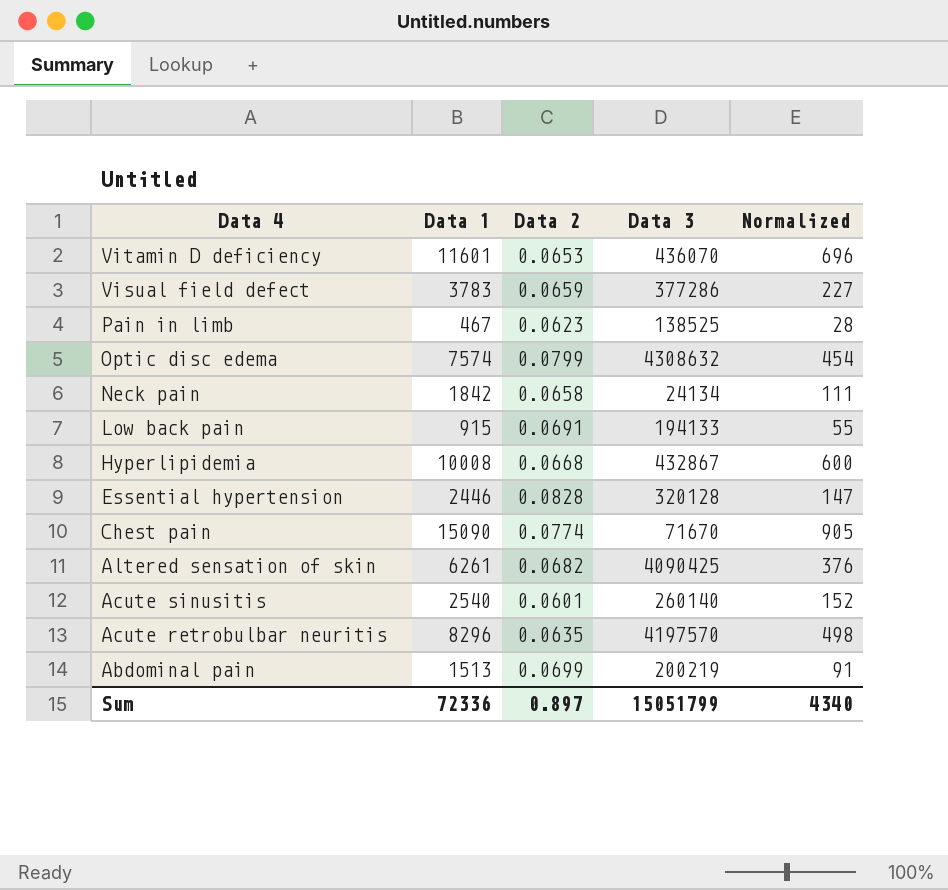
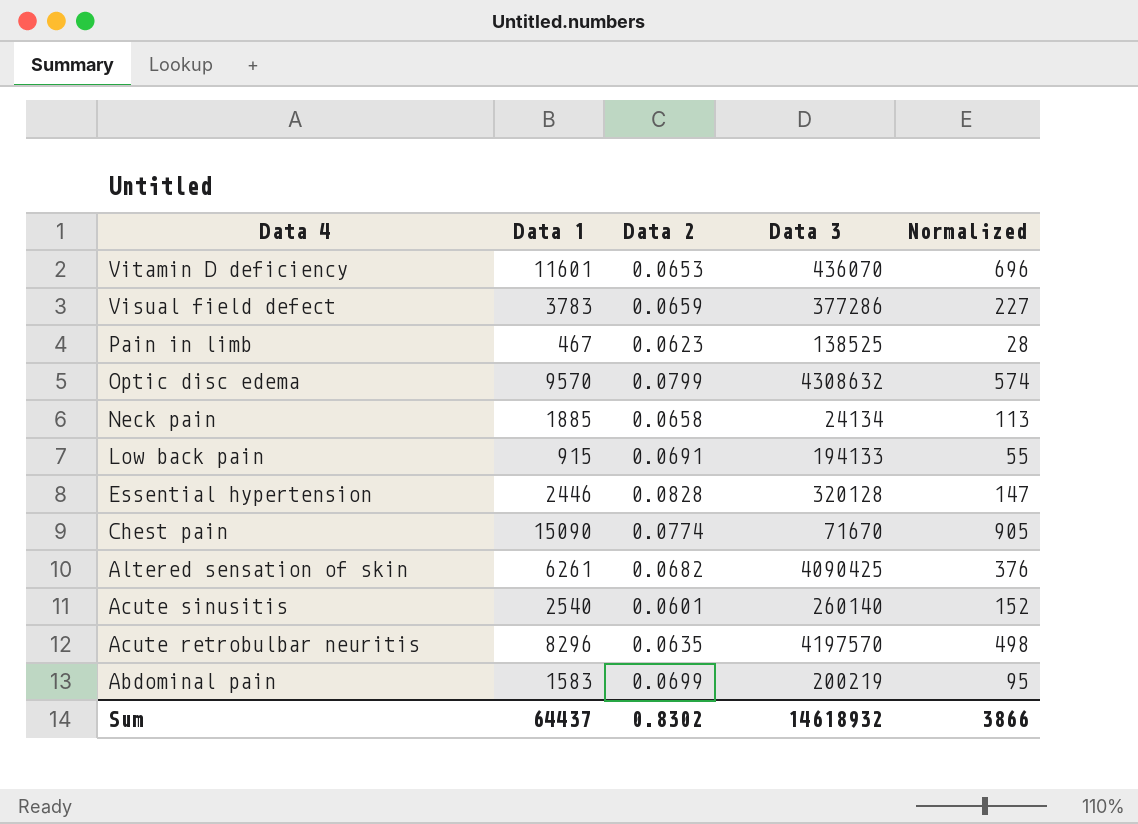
row Hyperlipidemia: 10008 | 0.0668 | 432867 | 600 -> none
Optic disc edema | Data 1: 7574 -> 9570
Optic disc edema | Normalized: 454 -> 574
Neck pain | Data 1: 1842 -> 1885
Neck pain | Normalized: 111 -> 113
Abdominal pain | Data 1: 1513 -> 1583
Abdominal pain | Normalized: 91 -> 95
Sum | Data 1: 72336 -> 64437
Sum | Data 2: 0.897 -> 0.8302
Sum | Data 3: 15051799 -> 14618932
Sum | Normalized: 4340 -> 3866

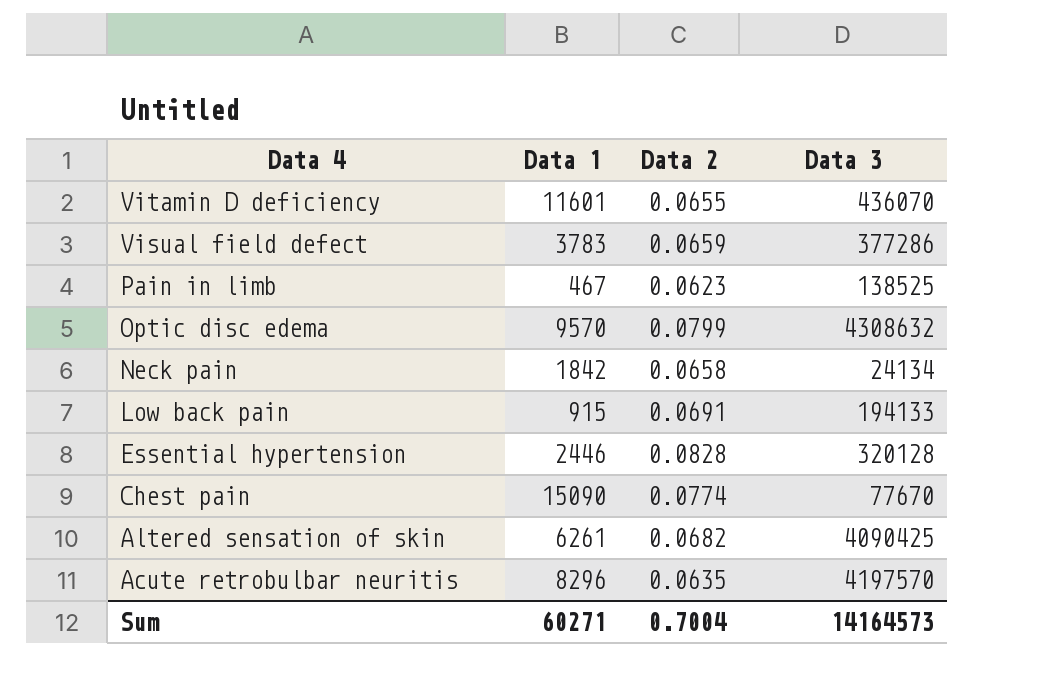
column Normalized | formula: [Data 1] * 0.06 -> none
row Acute sinusitis: 2540 | 0.0601 | 260140 | 152 -> none
row Abdominal pain: 1583 | 0.0699 | 200219 | 95 -> none
Vitamin D deficiency | Data 2: 0.0653 -> 0.0655
Neck pain | Data 1: 1885 -> 1842
Chest pain | Data 3: 71670 -> 77670
Sum | Data 1: 64437 -> 60271
Sum | Data 2: 0.8302 -> 0.7004
Sum | Data 3: 14618932 -> 14164573

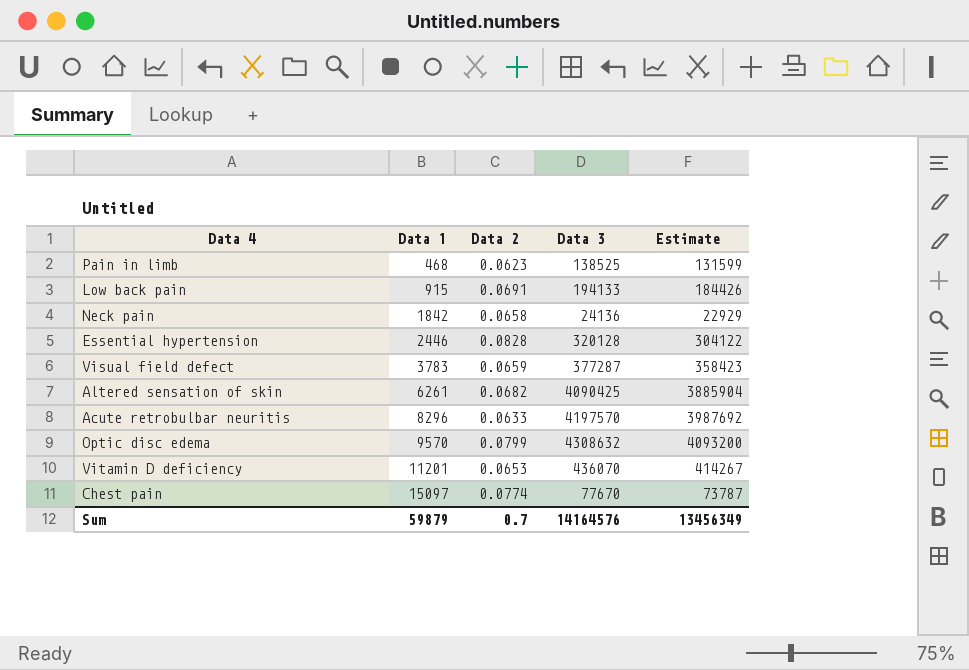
row order: Data 4 descending -> Data 1 ascending
column Estimate | formula: none -> [Data 3] * 0.95
Pain in limb | Data 1: 467 -> 468
Neck pain | Data 3: 24134 -> 24136
Visual field defect | Data 3: 377286 -> 377287
Acute retrobulbar neuritis | Data 2: 0.0635 -> 0.0633
Vitamin D deficiency | Data 1: 11601 -> 11201
Vitamin D deficiency | Data 2: 0.0655 -> 0.0653
Chest pain | Data 1: 15090 -> 15097
Sum | Data 1: 60271 -> 59879
Sum | Data 2: 0.7004 -> 0.7
Sum | Data 3: 14164573 -> 14164576

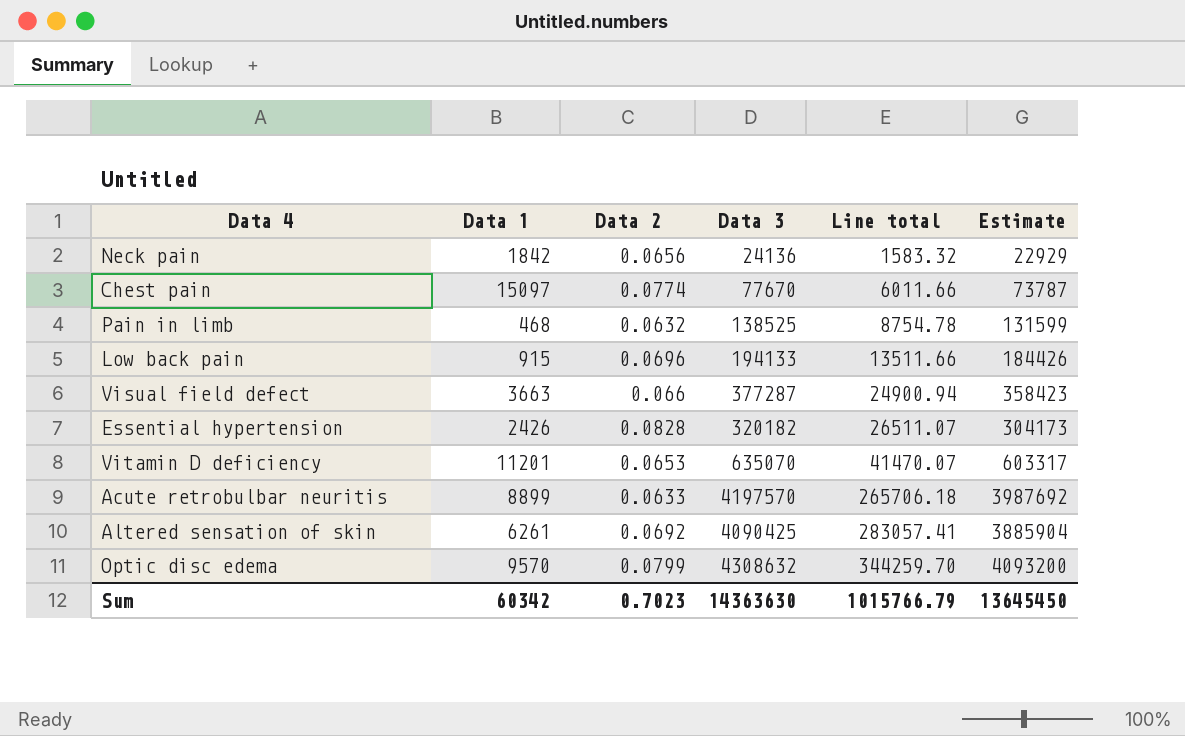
row order: Data 1 ascending -> Line total ascending
column Line total | formula: none -> [Data 2] * [Data 3]
Neck pain | Data 2: 0.0658 -> 0.0656
Pain in limb | Data 2: 0.0623 -> 0.0632
Low back pain | Data 2: 0.0691 -> 0.0696
Visual field defect | Data 1: 3783 -> 3663
Visual field defect | Data 2: 0.0659 -> 0.066
Essential hypertension | Data 1: 2446 -> 2426
Essential hypertension | Data 3: 320128 -> 320182
Essential hypertension | Estimate: 304122 -> 304173
Vitamin D deficiency | Data 3: 436070 -> 635070
Vitamin D deficiency | Estimate: 414267 -> 603317
Acute retrobulbar neuritis | Data 1: 8296 -> 8899
Altered sensation of skin | Data 2: 0.0682 -> 0.0692
Sum | Data 1: 59879 -> 60342
Sum | Data 2: 0.7 -> 0.7023
Sum | Data 3: 14164576 -> 14363630
Sum | Estimate: 13456349 -> 13645450

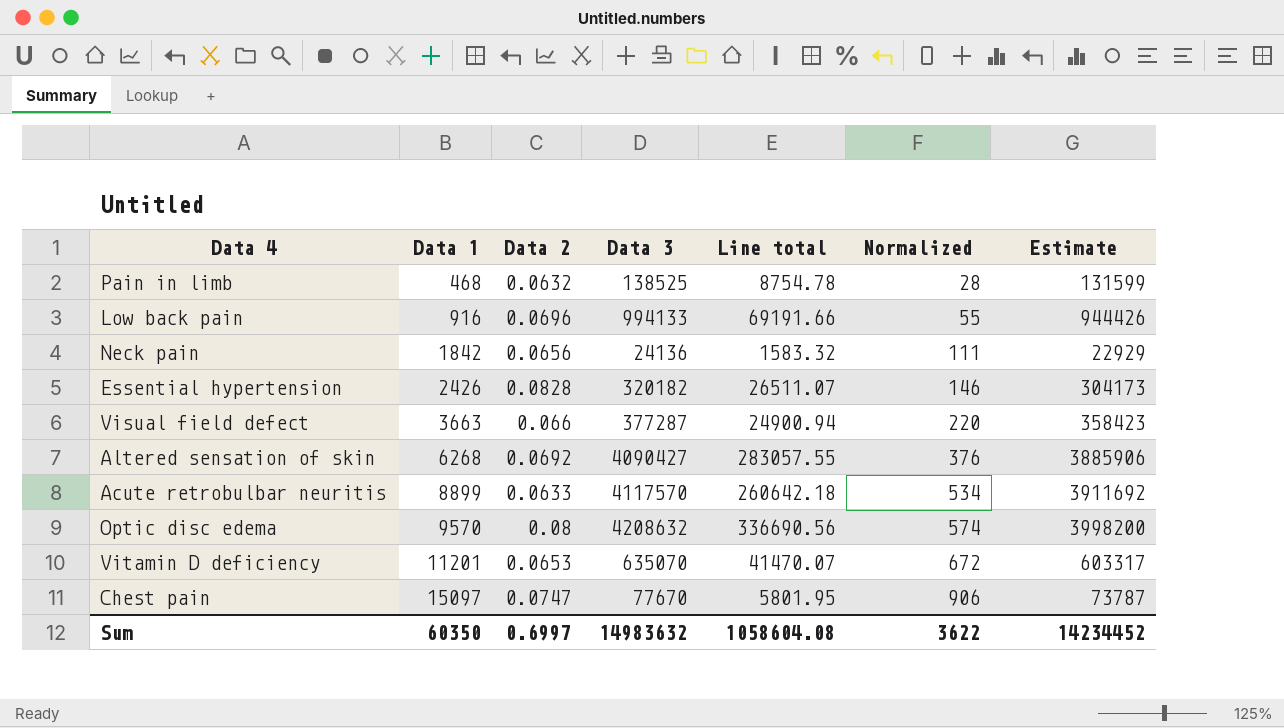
row order: Line total ascending -> Data 1 ascending
column Normalized | formula: none -> [Data 1] * 0.06
Low back pain | Data 1: 915 -> 916
Low back pain | Data 3: 194133 -> 994133
Low back pain | Line total: 13511.66 -> 69191.66
Low back pain | Estimate: 184426 -> 944426
Altered sensation of skin | Data 1: 6261 -> 6268
Altered sensation of skin | Data 3: 4090425 -> 4090427
Altered sensation of skin | Line total: 283057.41 -> 283057.55
Altered sensation of skin | Estimate: 3885904 -> 3885906
Acute retrobulbar neuritis | Data 3: 4197570 -> 4117570
Acute retrobulbar neuritis | Line total: 265706.18 -> 260642.18
Acute retrobulbar neuritis | Estimate: 3987692 -> 3911692
Optic disc edema | Data 2: 0.0799 -> 0.08
Optic disc edema | Data 3: 4308632 -> 4208632
Optic disc edema | Line total: 344259.70 -> 336690.56
Optic disc edema | Estimate: 4093200 -> 3998200
Chest pain | Data 2: 0.0774 -> 0.0747
Chest pain | Line total: 6011.66 -> 5801.95
Sum | Data 1: 60342 -> 60350
Sum | Data 2: 0.7023 -> 0.6997
Sum | Data 3: 14363630 -> 14983632
Sum | Line total: 1015766.79 -> 1058604.08
Sum | Estimate: 13645450 -> 14234452

